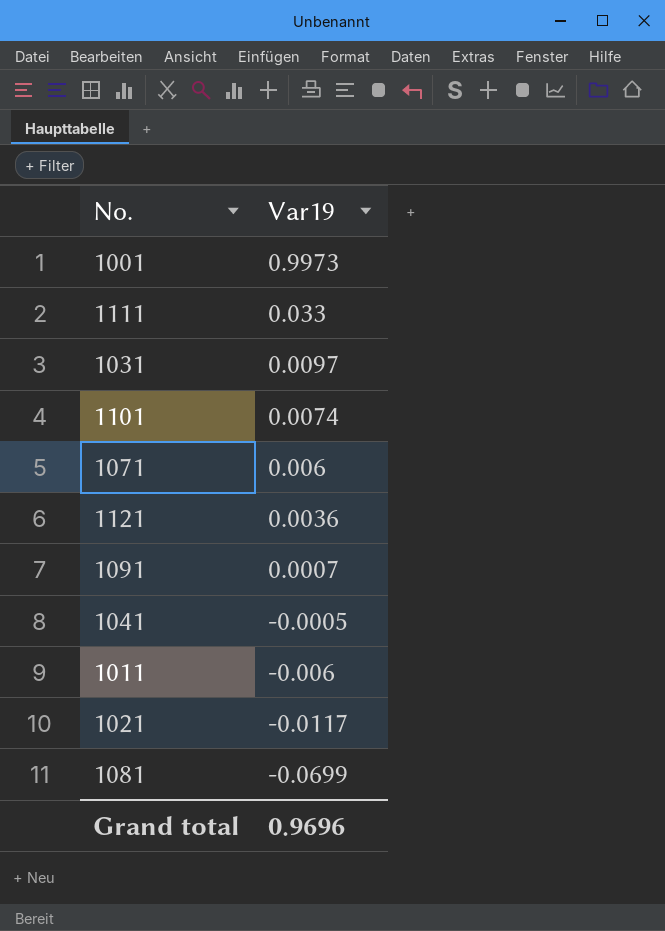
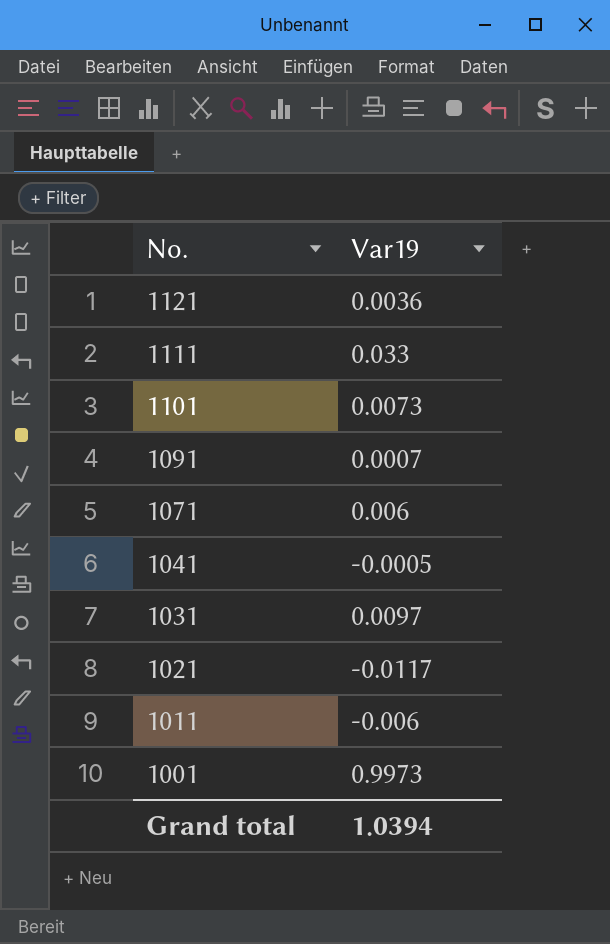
row order: Var19 descending -> No. descending
row 1081: -0.0699 -> none
1101 | Var19: 0.0074 -> 0.0073
Grand total | Var19: 0.9696 -> 1.0394

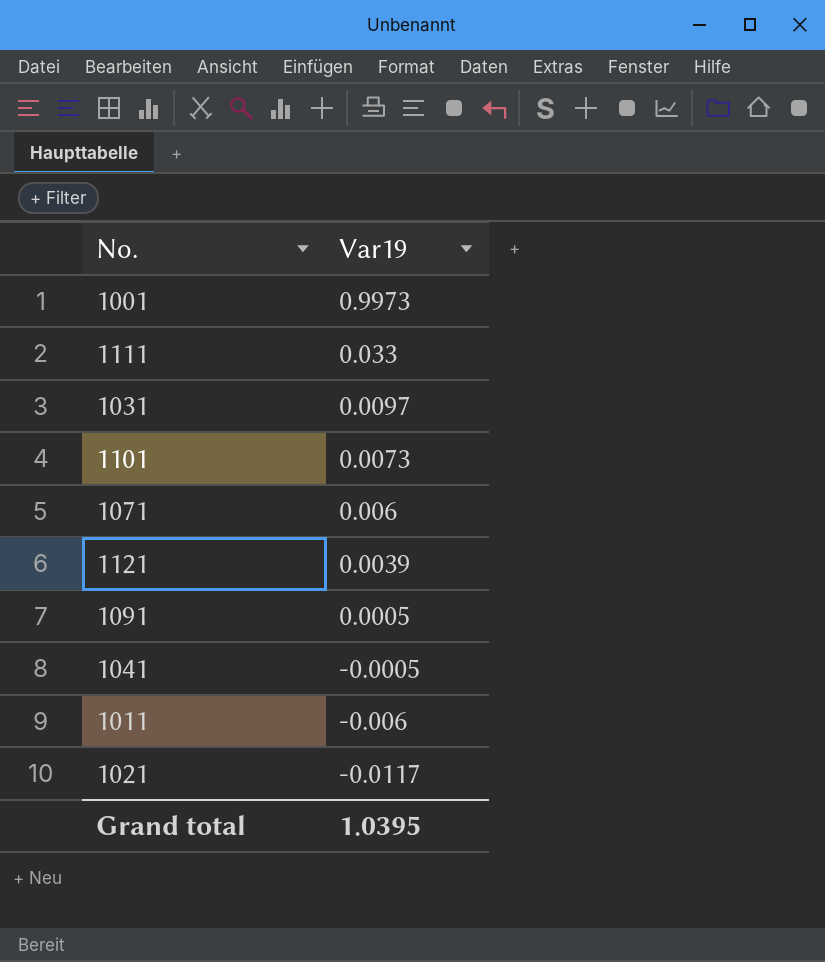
row order: No. descending -> Var19 descending
1121 | Var19: 0.0036 -> 0.0039
1091 | Var19: 0.0007 -> 0.0005
Grand total | Var19: 1.0394 -> 1.0395

